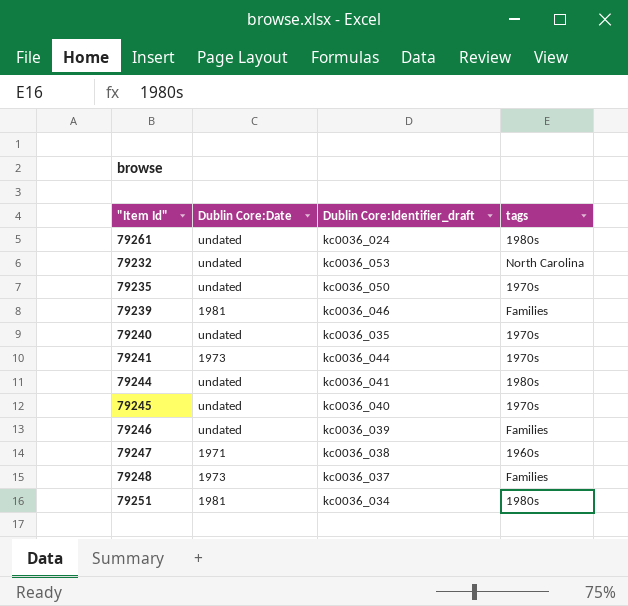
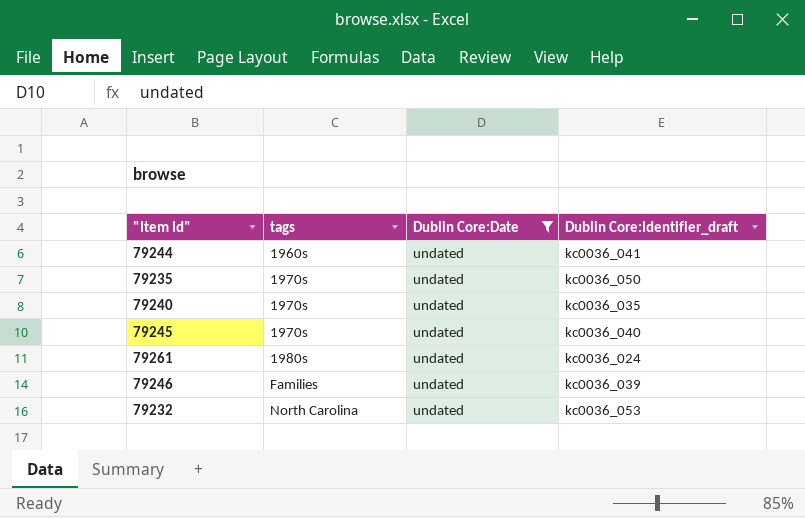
filter: none -> Dublin Core:Date = undated
row order: none -> tags ascending
column tags | position: 4 -> 2
79244 | tags: 1980s -> 1960s

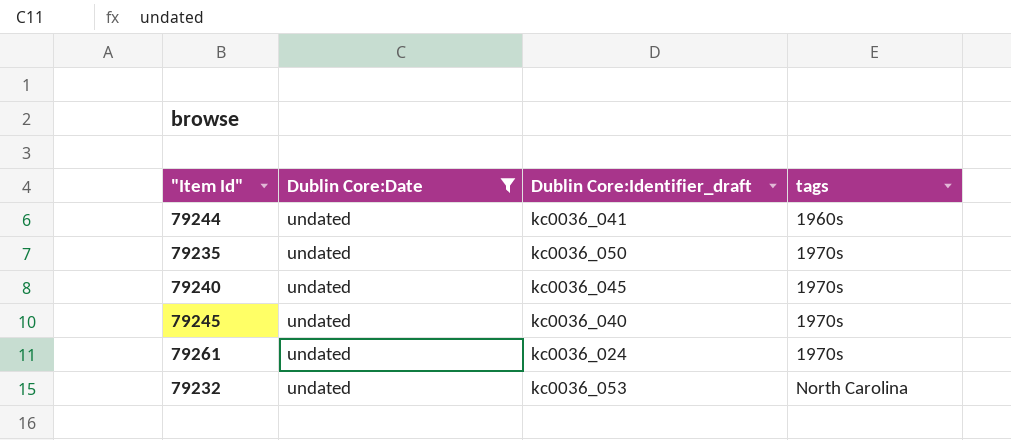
column tags | position: 2 -> 4
row 79246: Families | undated | kc0036_039 -> none
79240 | Dublin Core:Identifier_draft: kc0036_035 -> kc0036_045
79261 | tags: 1980s -> 1970s

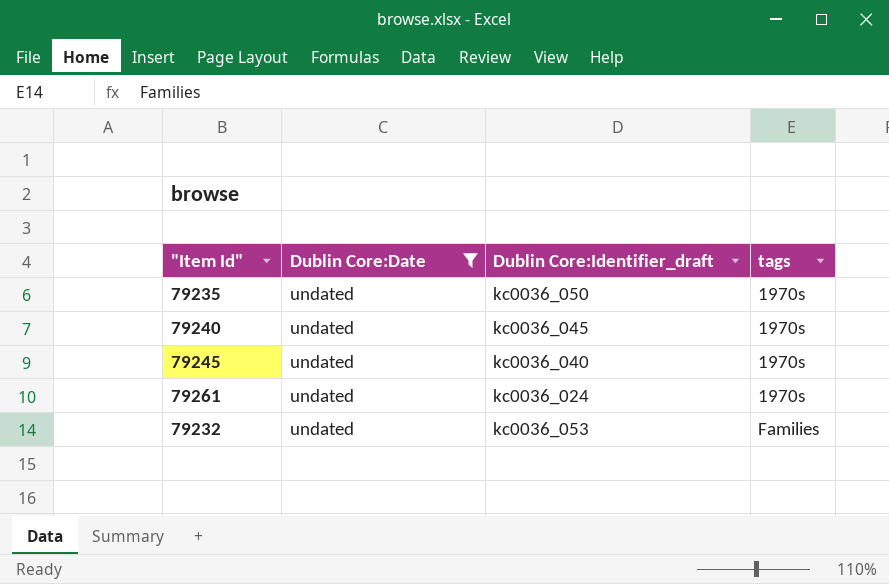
row 79244: undated | kc0036_041 | 1960s -> none
79232 | tags: North Carolina -> Families

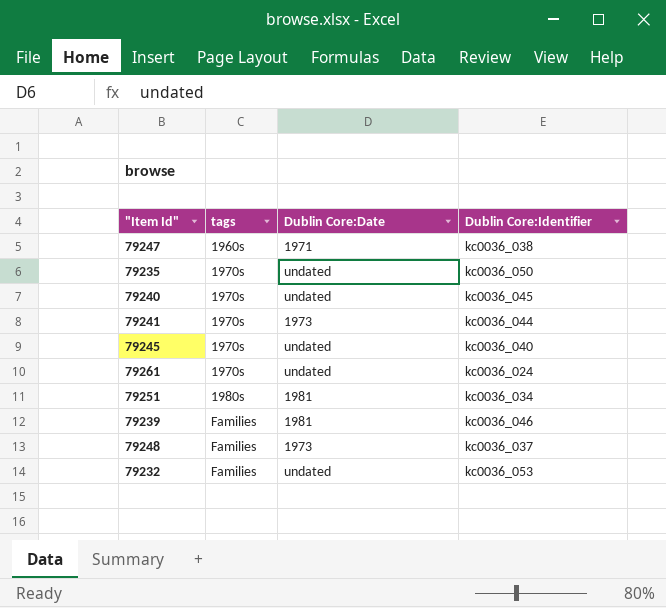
filter: Dublin Core:Date = undated -> none
column tags | position: 4 -> 2
column name: Dublin Core:Identifier_draft -> Dublin Core:Identifier

